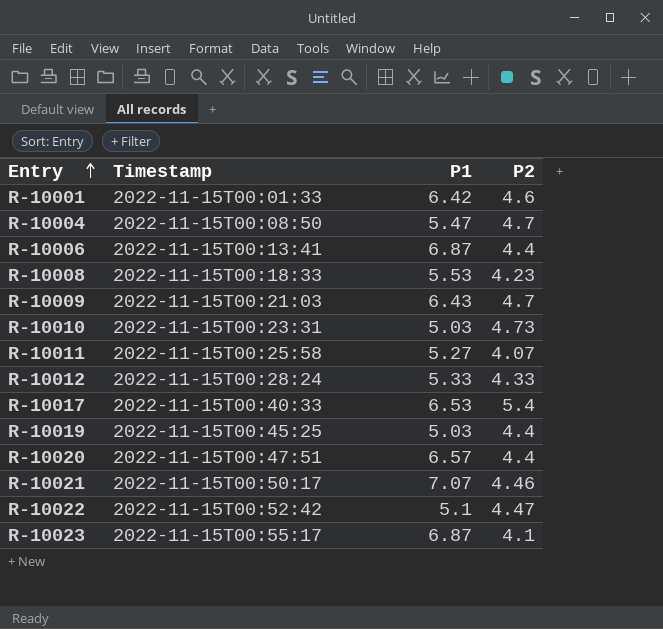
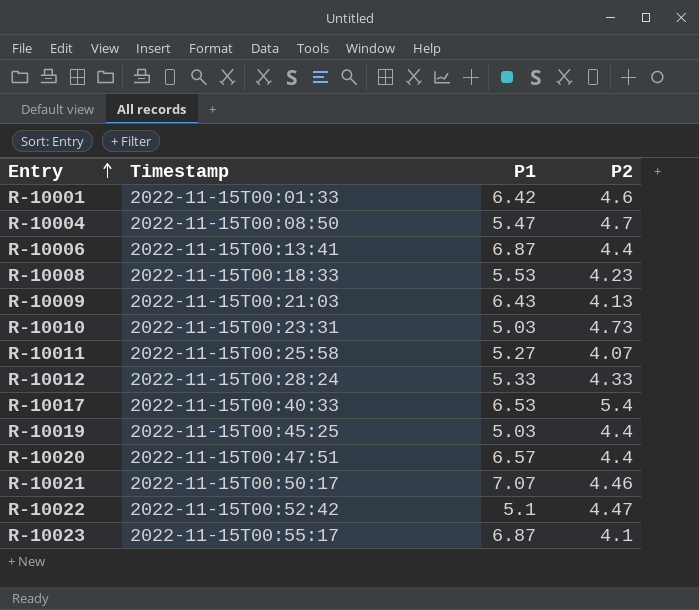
R-10009 | P2: 4.7 -> 4.13

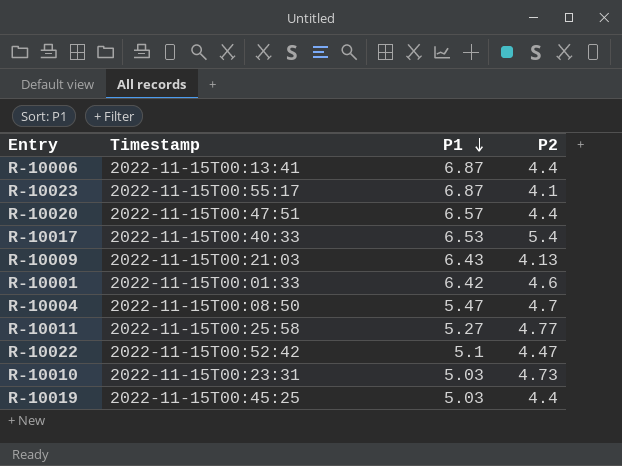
row order: Entry ascending -> P1 descending
row R-10008: 2022-11-15T00:18:33 | 5.53 | 4.23 -> none
row R-10012: 2022-11-15T00:28:24 | 5.33 | 4.33 -> none
row R-10021: 2022-11-15T00:50:17 | 7.07 | 4.46 -> none
R-10011 | P2: 4.07 -> 4.77

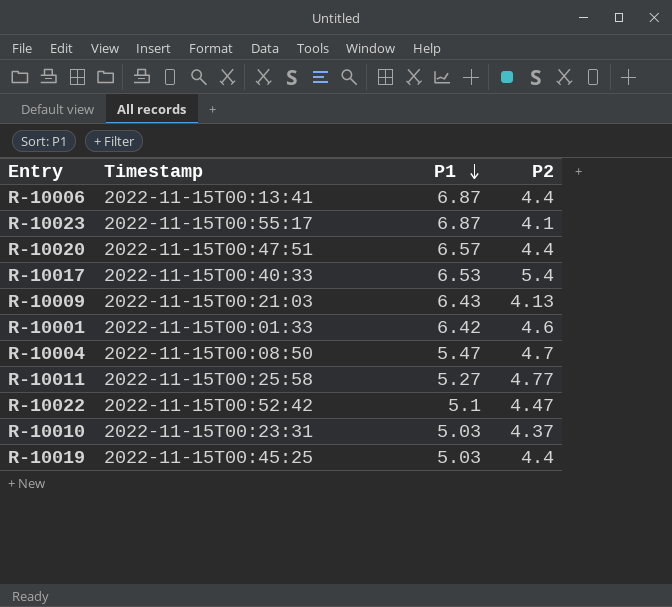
R-10010 | P2: 4.73 -> 4.37

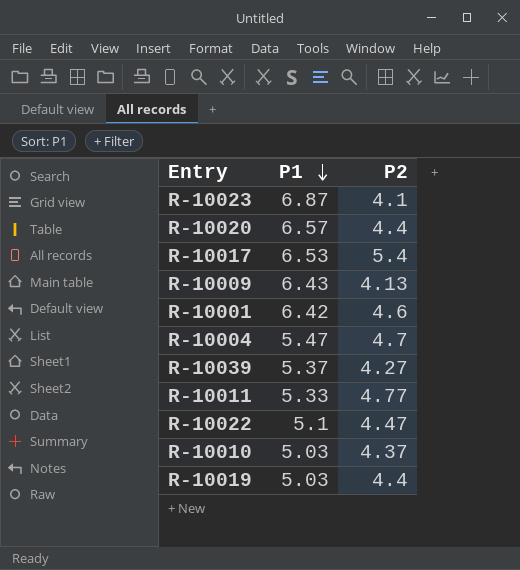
column Timestamp | position: 2 -> none
row R-10006: 2022-11-15T00:13:41 | 6.87 | 4.4 -> none
row R-10039: none -> 5.37 | 4.27
R-10011 | P1: 5.27 -> 5.33

